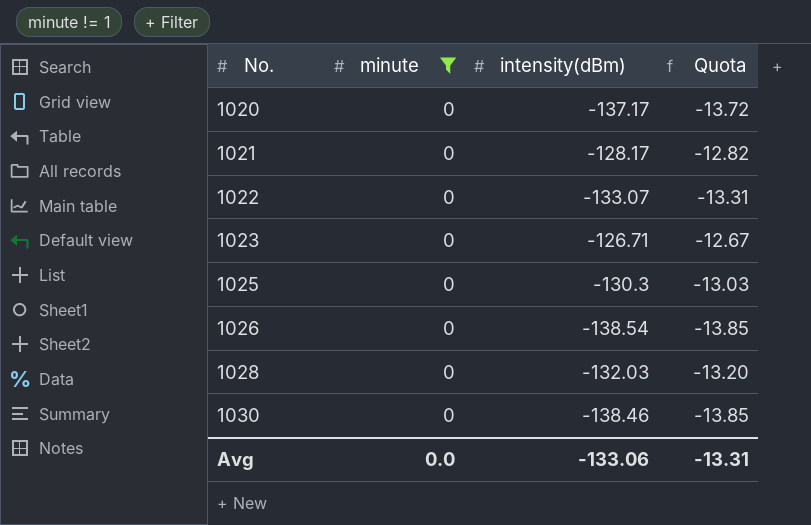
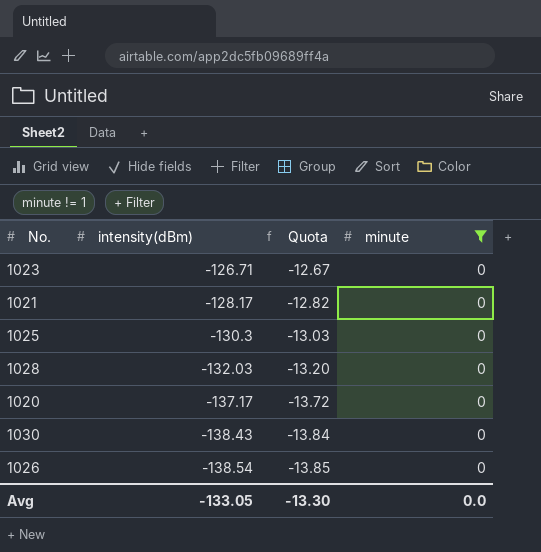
row order: No. ascending -> intensity(dBm) descending
column minute | position: 2 -> 4
row 1022: 0 | -133.07 | -13.31 -> none
1030 | intensity(dBm): -138.46 -> -138.43
1030 | Quota: -13.85 -> -13.84
Avg | intensity(dBm): -133.06 -> -133.05
Avg | Quota: -13.31 -> -13.30

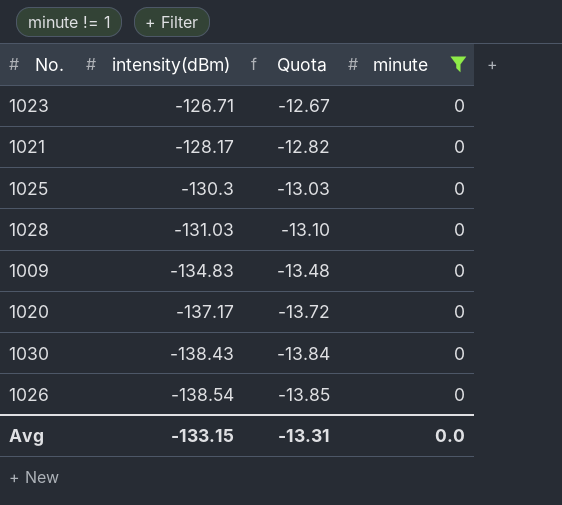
1028 | intensity(dBm): -132.03 -> -131.03
1028 | Quota: -13.20 -> -13.10
row 1009: none -> -134.83 | -13.48 | 0
Avg | intensity(dBm): -133.05 -> -133.15
Avg | Quota: -13.30 -> -13.31

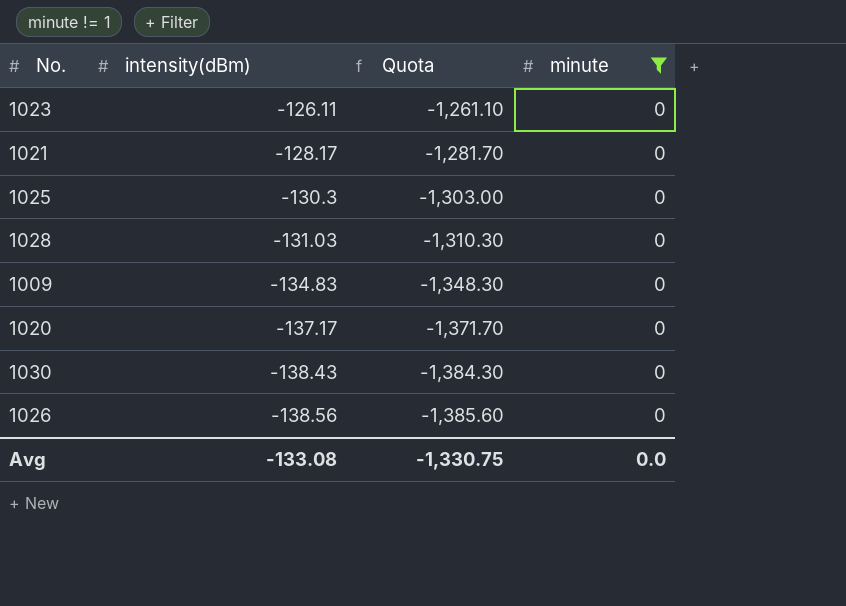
column Quota | formula: [intensity(dBm)] * 0.1 -> [intensity(dBm)] * 10
1023 | intensity(dBm): -126.71 -> -126.11
1026 | intensity(dBm): -138.54 -> -138.56
Avg | intensity(dBm): -133.15 -> -133.08
Avg | Quota: -13.31 -> -1,330.75

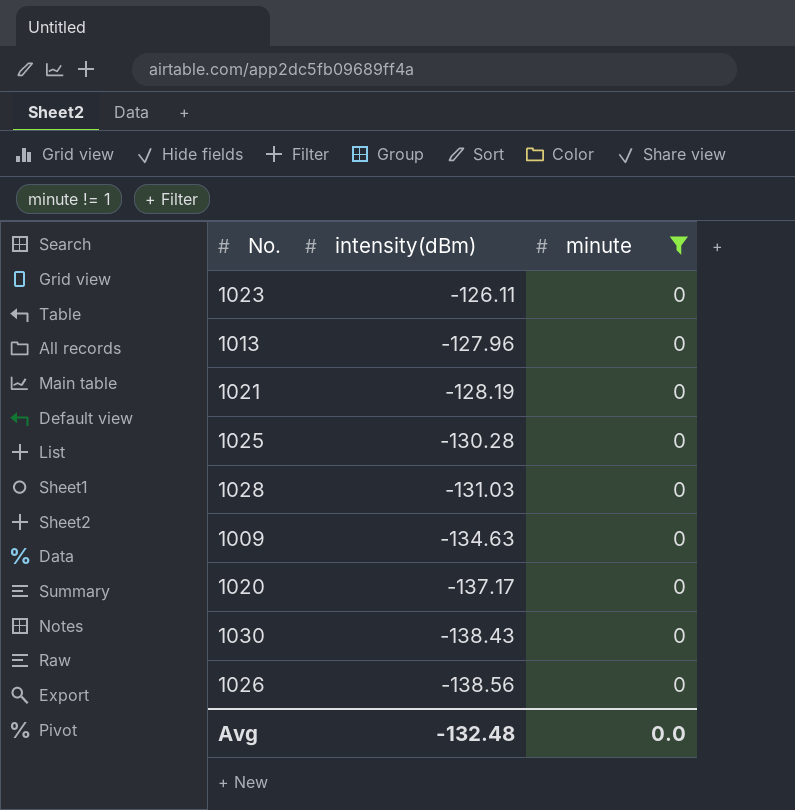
column Quota | formula: [intensity(dBm)] * 10 -> none
row 1013: none -> -127.96 | 0
1021 | intensity(dBm): -128.17 -> -128.19
1025 | intensity(dBm): -130.3 -> -130.28
1009 | intensity(dBm): -134.83 -> -134.63
Avg | intensity(dBm): -133.08 -> -132.48

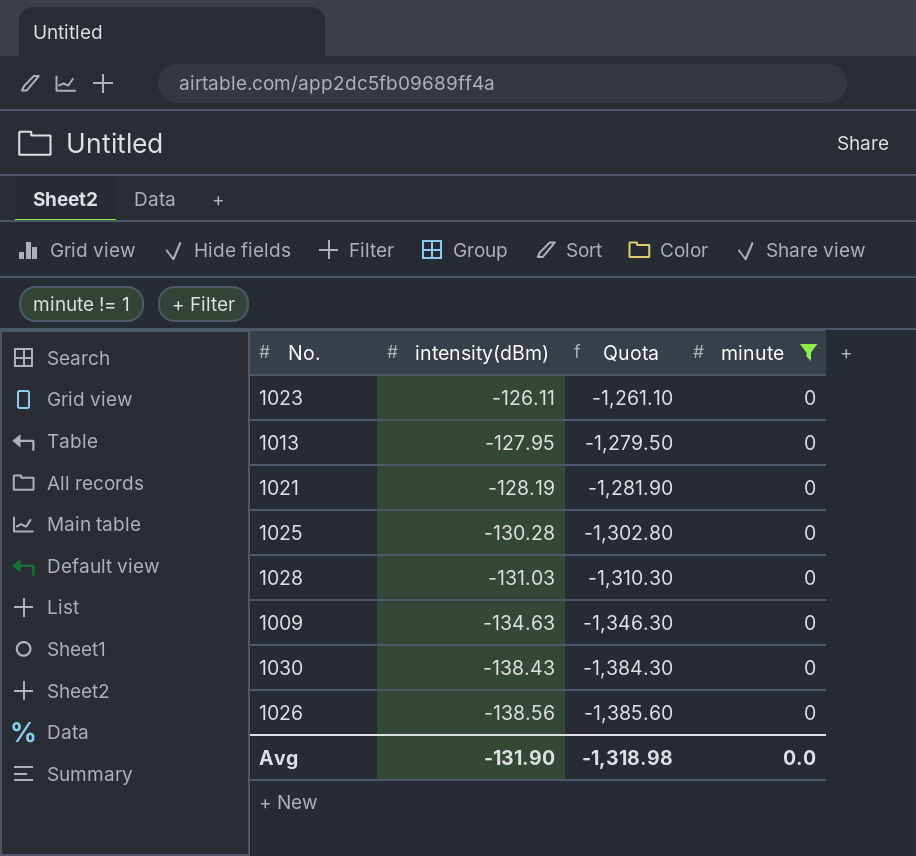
column Quota | formula: none -> [intensity(dBm)] * 10
row 1020: -137.17 | 0 -> none
1013 | intensity(dBm): -127.96 -> -127.95
Avg | intensity(dBm): -132.48 -> -131.90

